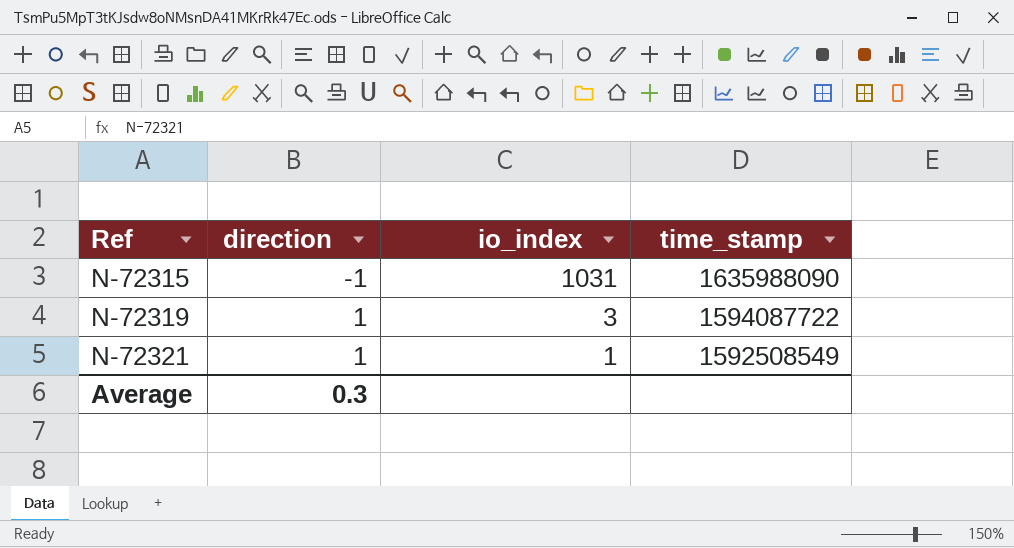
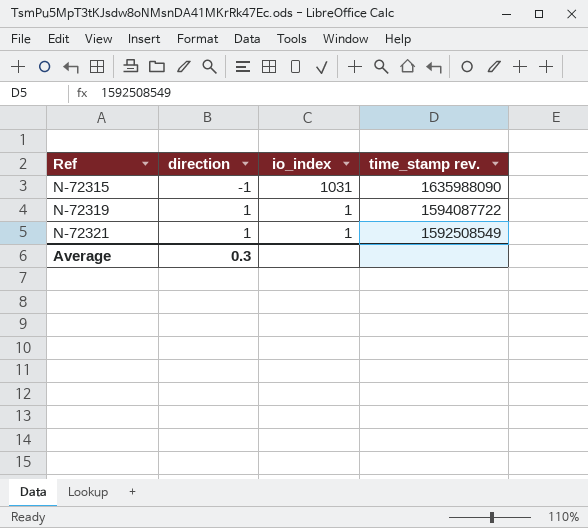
column name: time_stamp -> time_stamp rev.
N-72319 | io_index: 3 -> 1

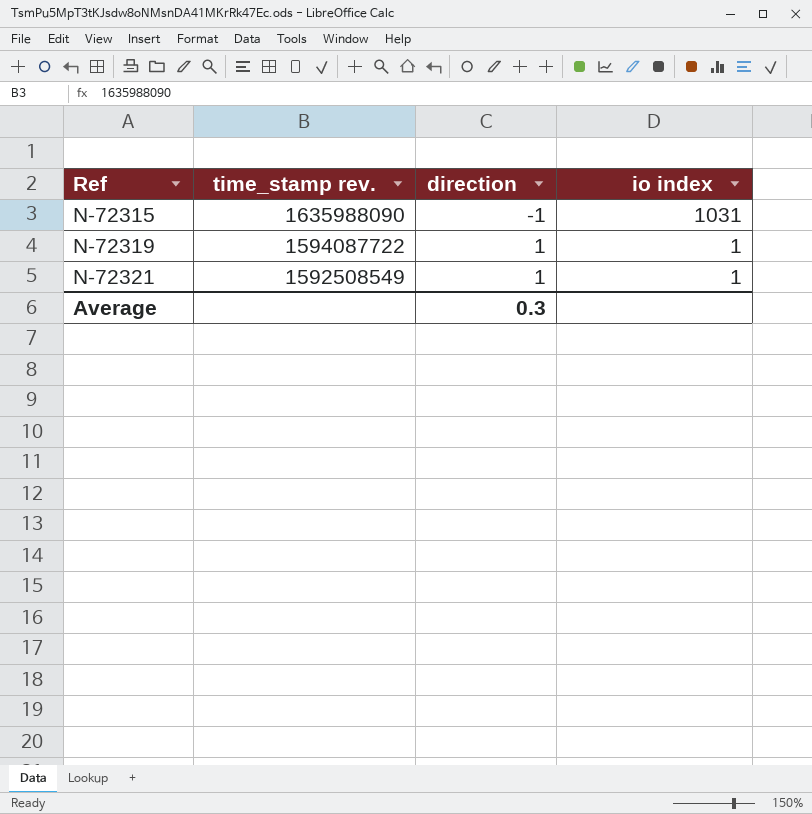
column time_stamp rev. | position: 4 -> 2
column name: io_index -> io index

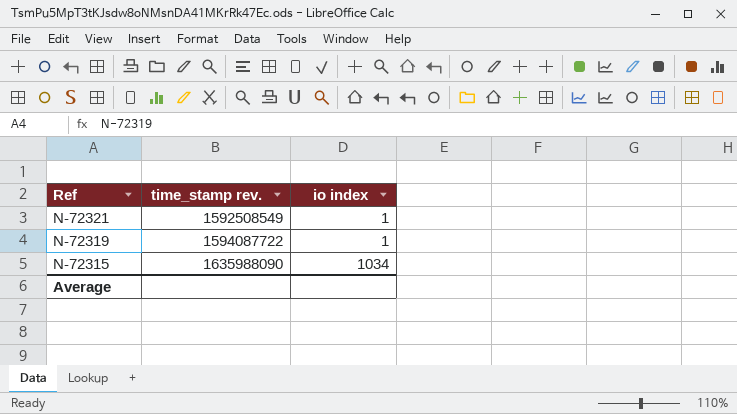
row order: Ref ascending -> Ref descending
column direction | position: 3 -> none
N-72315 | io index: 1031 -> 1034

